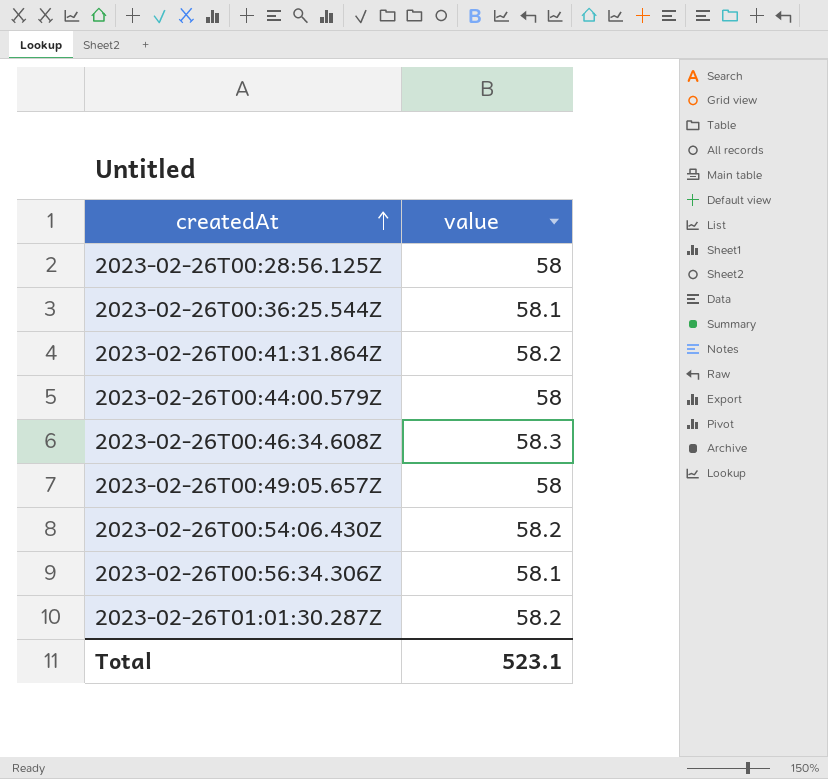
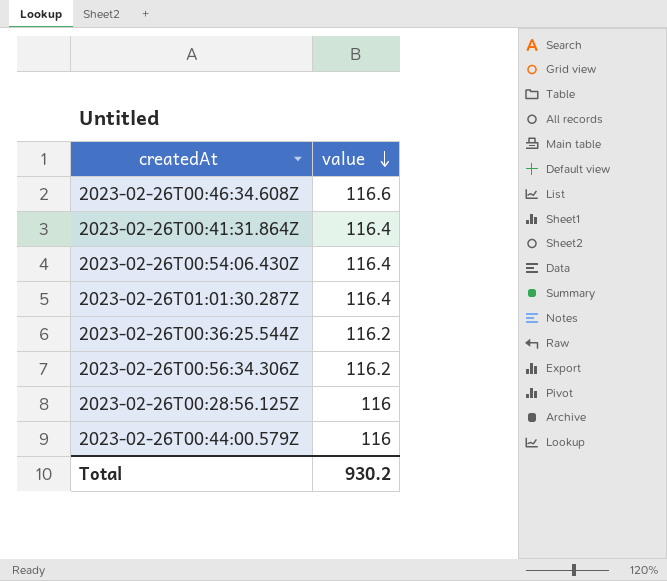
row order: createdAt ascending -> value descending
row 2023-02-26T00:49:05.657Z: 58 -> none
2023-02-26T00:46:34.608Z | value: 58.3 -> 116.6
2023-02-26T00:41:31.864Z | value: 58.2 -> 116.4
2023-02-26T00:54:06.430Z | value: 58.2 -> 116.4
2023-02-26T01:01:30.287Z | value: 58.2 -> 116.4
2023-02-26T00:36:25.544Z | value: 58.1 -> 116.2
2023-02-26T00:56:34.306Z | value: 58.1 -> 116.2
2023-02-26T00:28:56.125Z | value: 58 -> 116
2023-02-26T00:44:00.579Z | value: 58 -> 116
Total | value: 523.1 -> 930.2

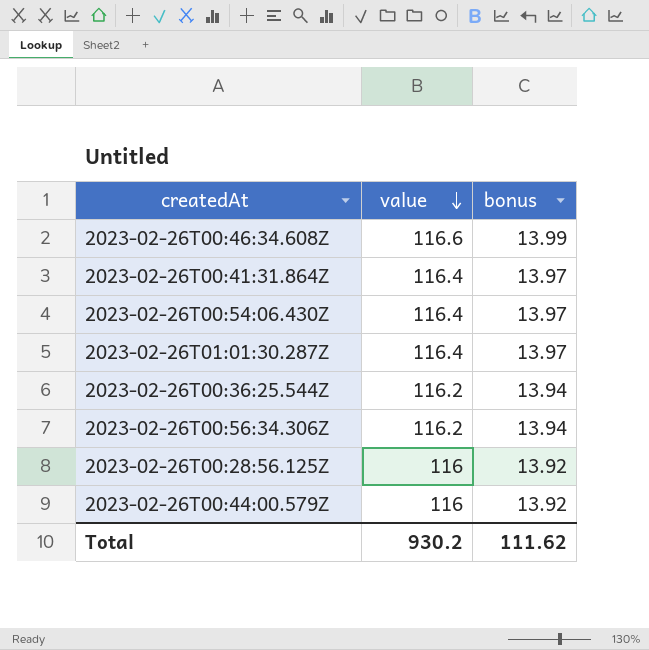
column bonus | formula: none -> [value] * 0.12

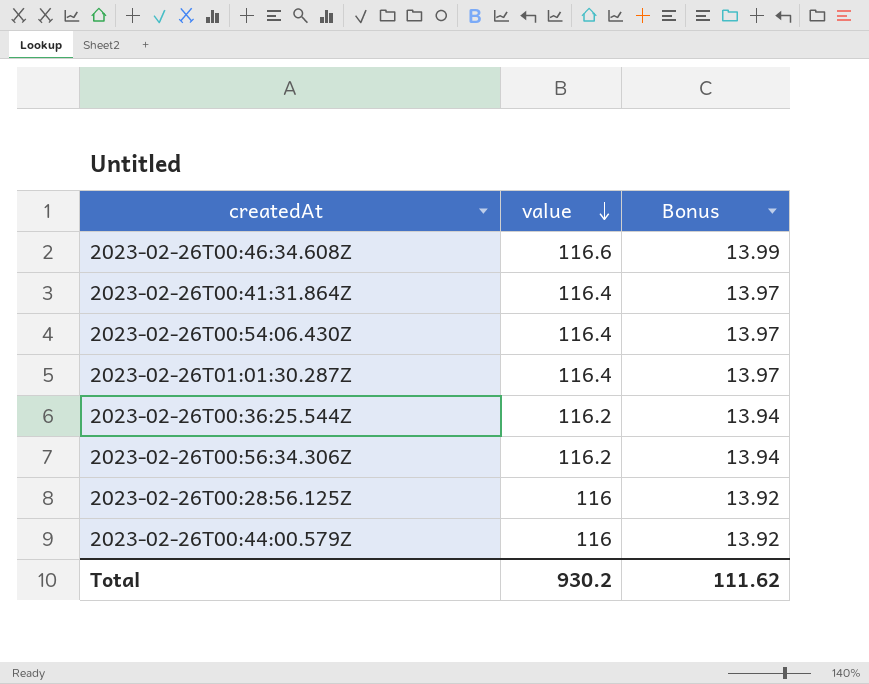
column name: bonus -> Bonus

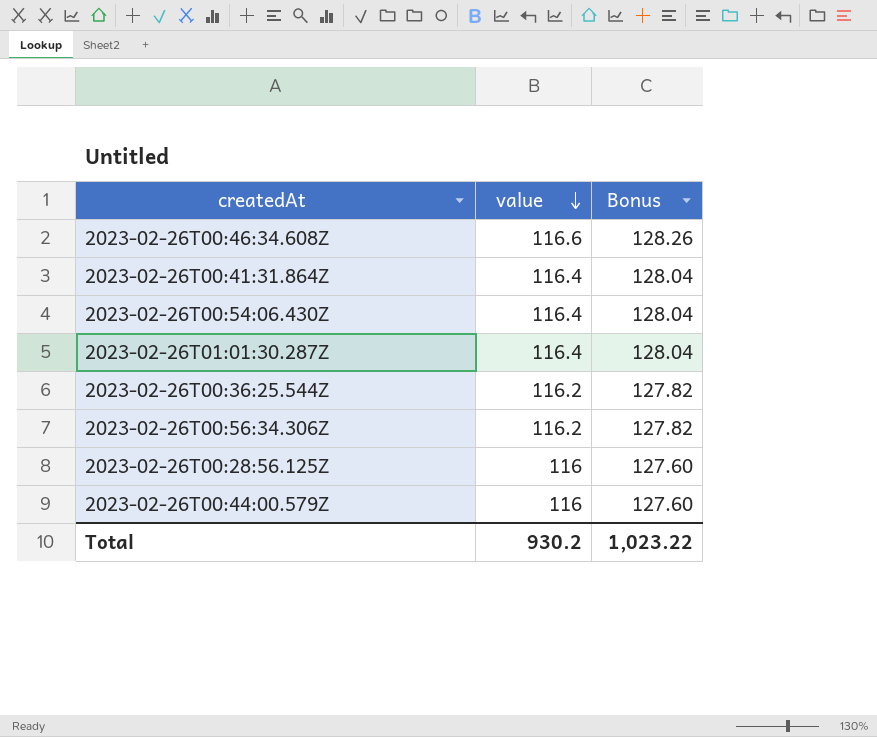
column Bonus | formula: [value] * 0.12 -> [value] * 1.1
Total | Bonus: 111.62 -> 1,023.22

